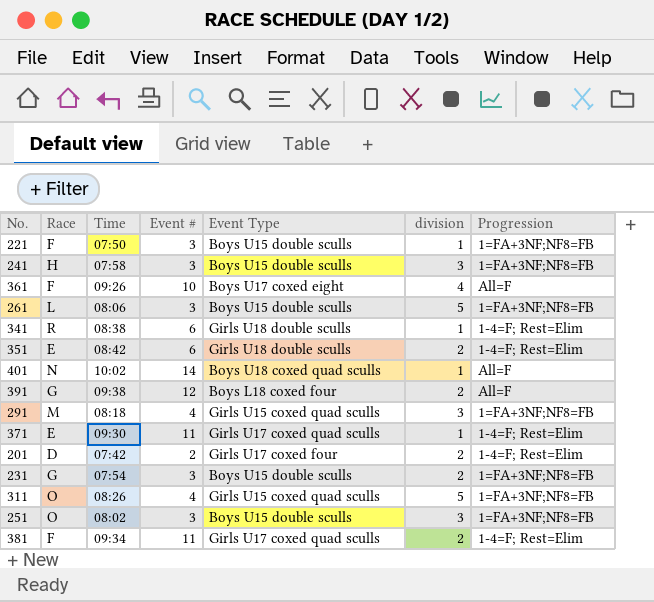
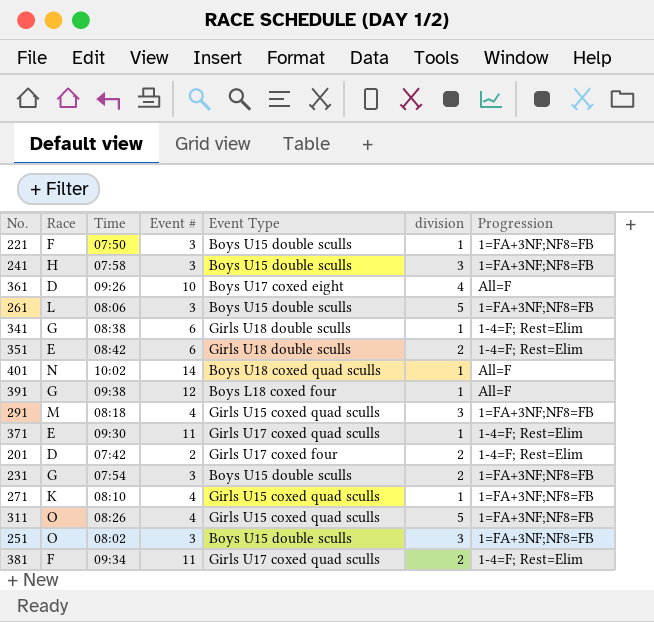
361 | Race: F -> D
341 | Race: R -> G
391 | division: 2 -> 1
row 271: none -> K | 08:10 | 4 | Girls U15 coxed quad sculls | 1 | 1=FA+3NF;NF8=FB

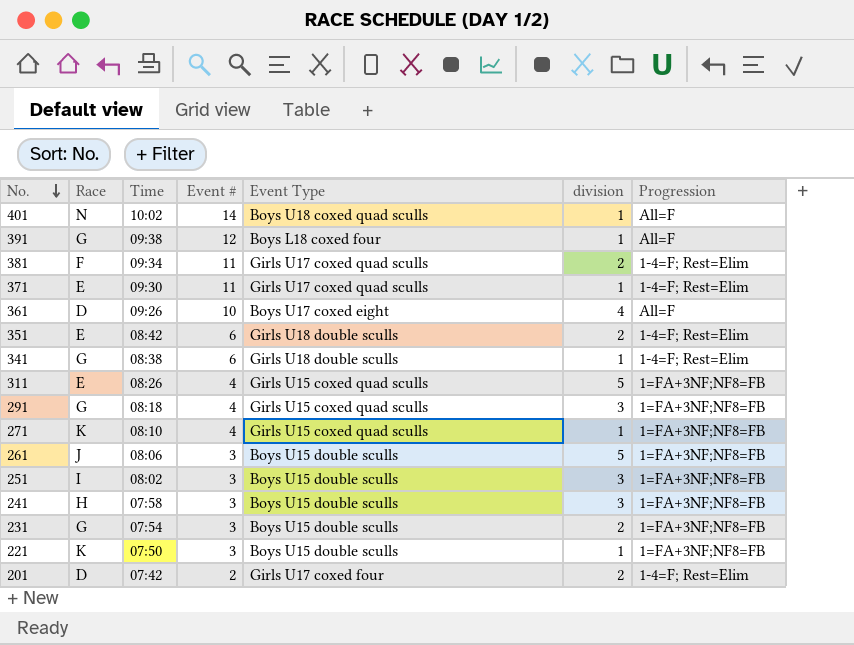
row order: none -> No. descending
311 | Race: O -> E
291 | Race: M -> G
261 | Race: L -> J
251 | Race: O -> I
221 | Race: F -> K

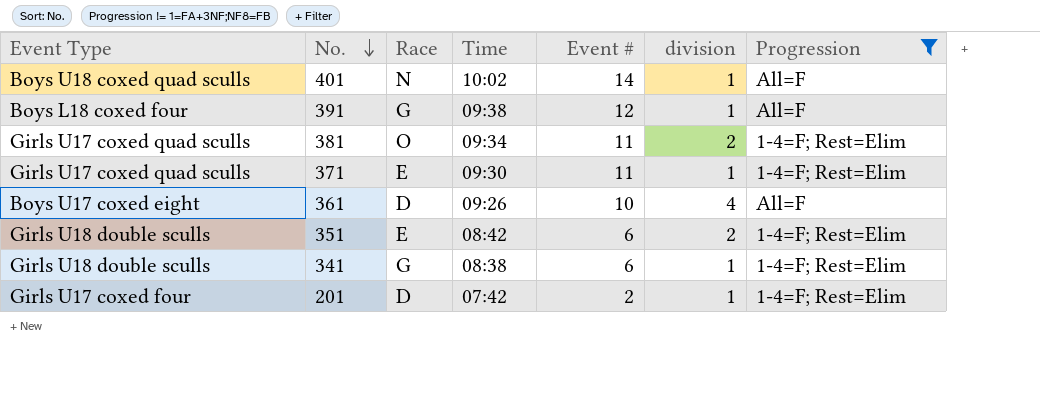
filter: none -> Progression != 1=FA+3NF;NF8=FB
column Event Type | position: 5 -> 1
381 | Race: F -> O
201 | division: 2 -> 1

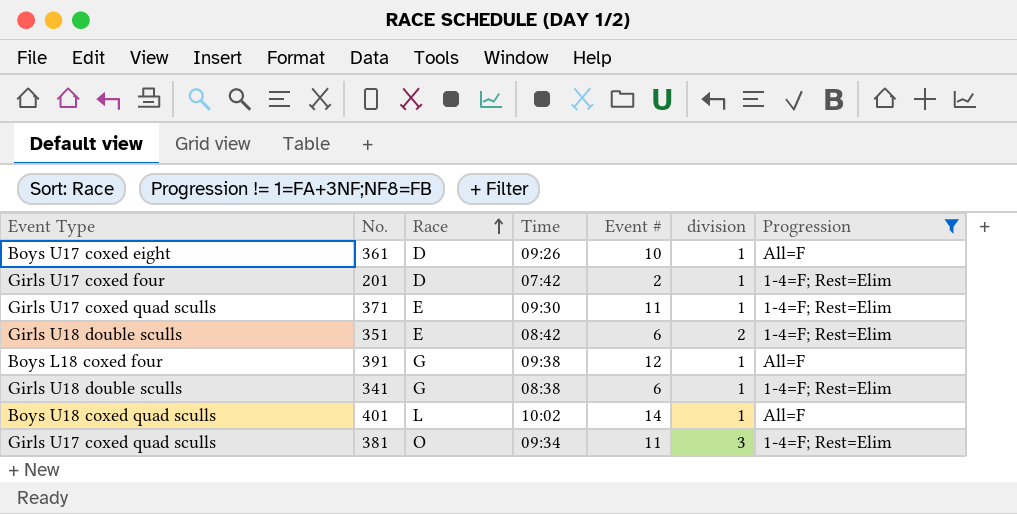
row order: No. descending -> Race ascending
361 | division: 4 -> 1
401 | Race: N -> L
381 | division: 2 -> 3

